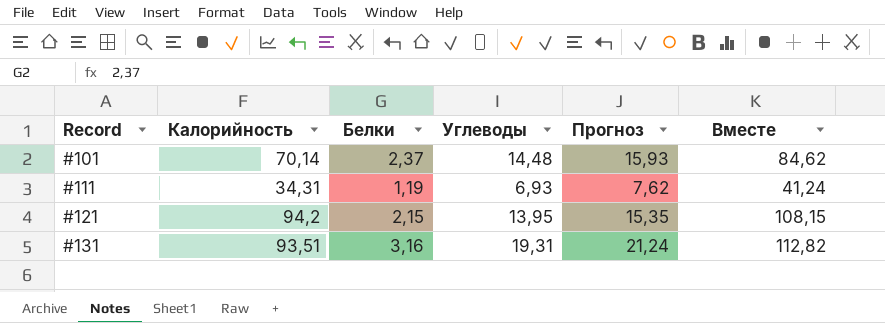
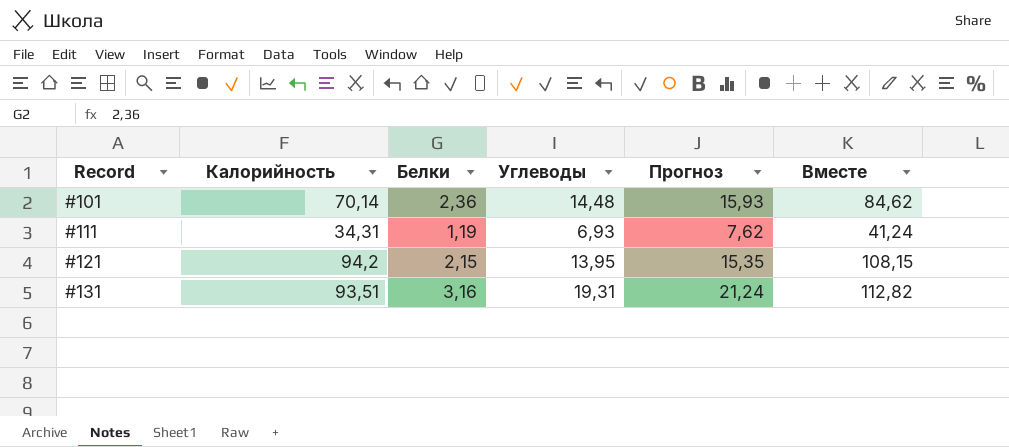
#101 | Белки: 2,37 -> 2,36

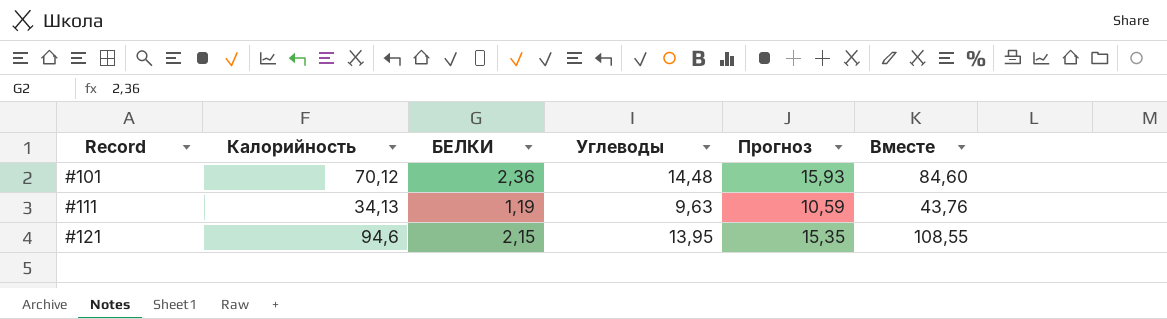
column name: Белки -> БЕЛКИ
row #131: 93,51 | 3,16 | 19,31 | 21,24 | 112,82 -> none
#101 | Калорийность: 70,14 -> 70,12
#101 | Вместе: 84,62 -> 84,60
#111 | Калорийность: 34,31 -> 34,13
#111 | Углеводы: 6,93 -> 9,63
#111 | Прогноз: 7,62 -> 10,59
#111 | Вместе: 41,24 -> 43,76
#121 | Калорийность: 94,2 -> 94,6
#121 | Вместе: 108,15 -> 108,55

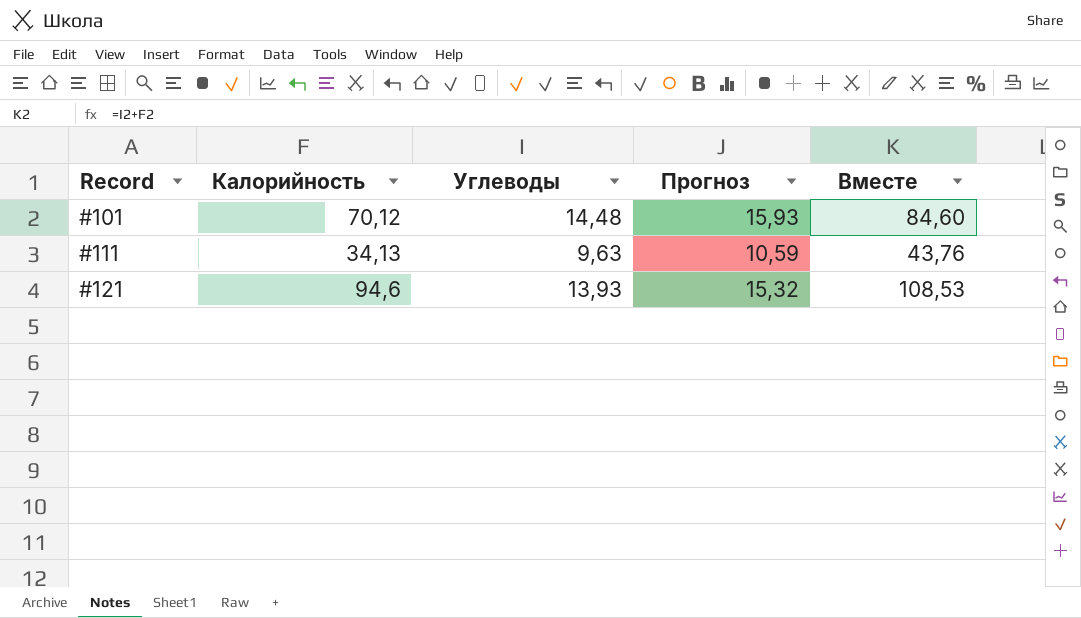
column БЕЛКИ | position: 3 -> none
#121 | Углеводы: 13,95 -> 13,93
#121 | Прогноз: 15,35 -> 15,32
#121 | Вместе: 108,55 -> 108,53

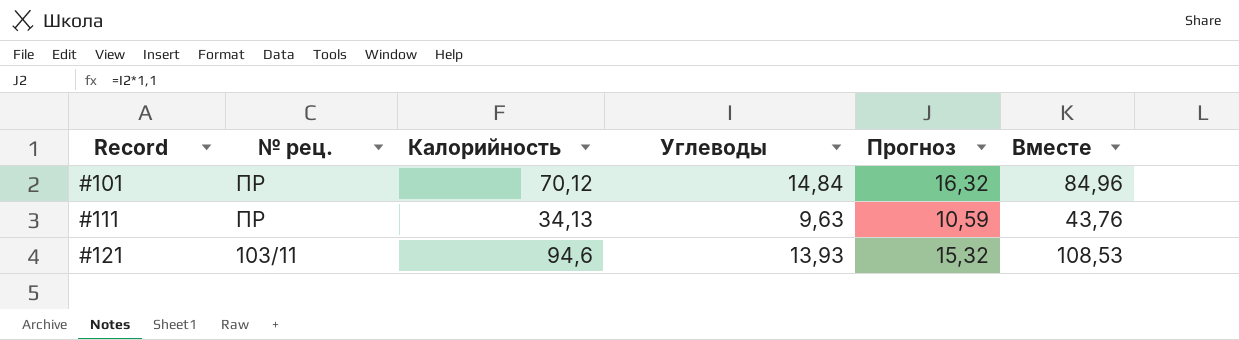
column № рец. | position: none -> 2
#101 | Углеводы: 14,48 -> 14,84
#101 | Прогноз: 15,93 -> 16,32
#101 | Вместе: 84,60 -> 84,96

